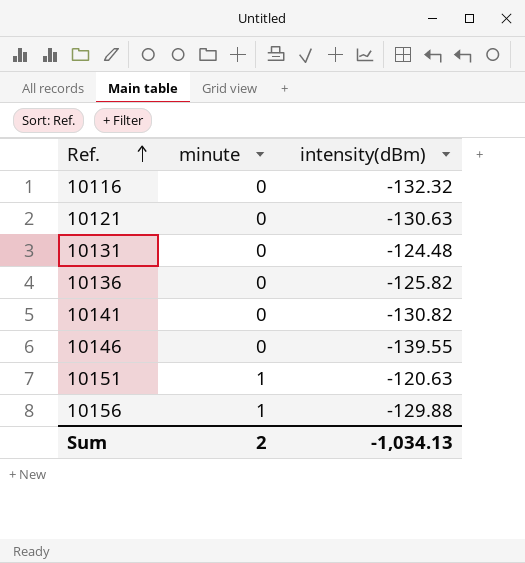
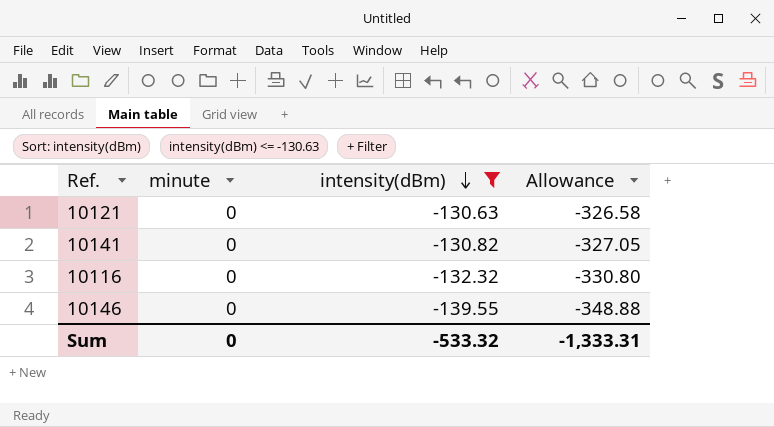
filter: none -> intensity(dBm) <= -130.63
row order: Ref. ascending -> intensity(dBm) descending
column Allowance | formula: none -> [intensity(dBm)] * 2.5
Sum | minute: 2 -> 0
Sum | intensity(dBm): -1,034.13 -> -533.32

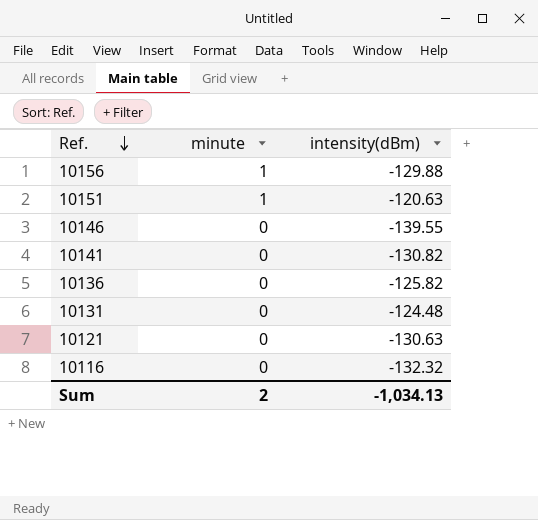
filter: intensity(dBm) <= -130.63 -> none
row order: intensity(dBm) descending -> Ref. descending
column Allowance | formula: [intensity(dBm)] * 2.5 -> none
Sum | minute: 0 -> 2
Sum | intensity(dBm): -533.32 -> -1,034.13

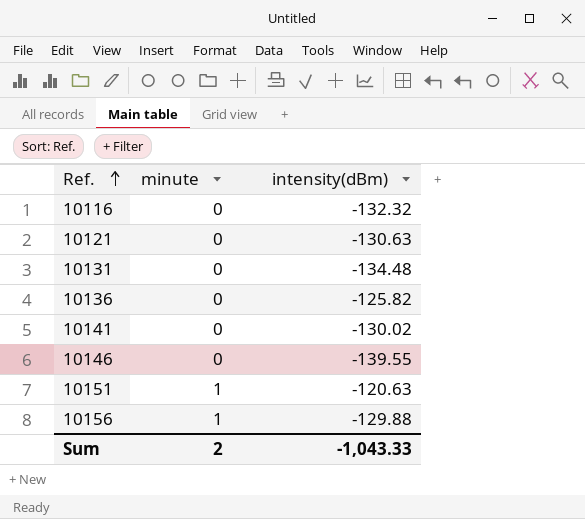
row order: Ref. descending -> Ref. ascending
10131 | intensity(dBm): -124.48 -> -134.48
10141 | intensity(dBm): -130.82 -> -130.02
Sum | intensity(dBm): -1,034.13 -> -1,043.33

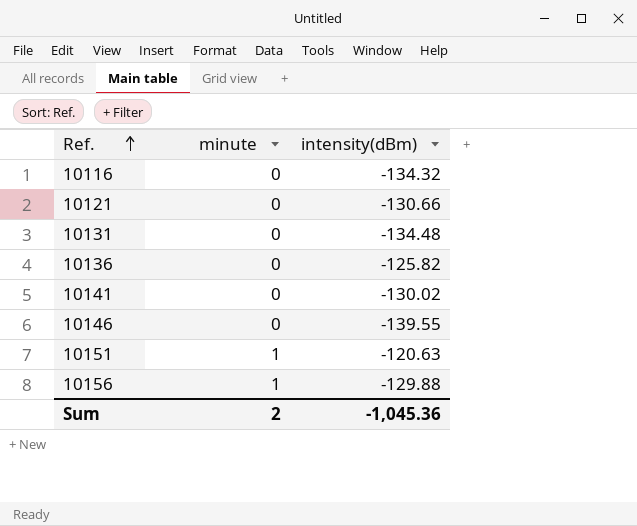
10116 | intensity(dBm): -132.32 -> -134.32
10121 | intensity(dBm): -130.63 -> -130.66
Sum | intensity(dBm): -1,043.33 -> -1,045.36

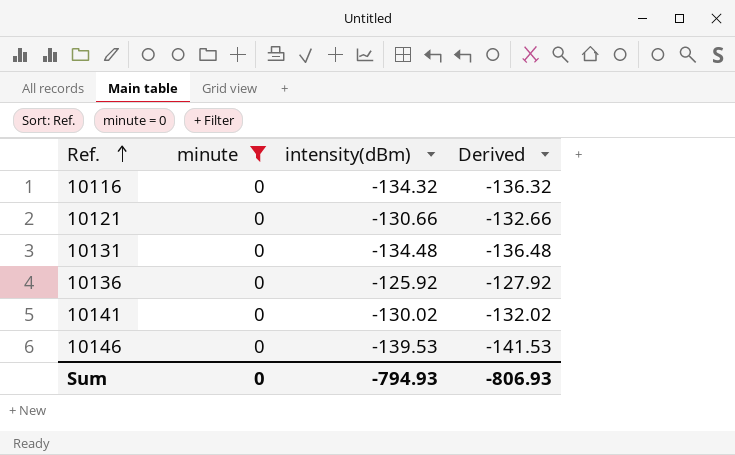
filter: none -> minute = 0
column Derived | formula: none -> [intensity(dBm)] - 2
10136 | intensity(dBm): -125.82 -> -125.92
10146 | intensity(dBm): -139.55 -> -139.53
Sum | minute: 2 -> 0
Sum | intensity(dBm): -1,045.36 -> -794.93

